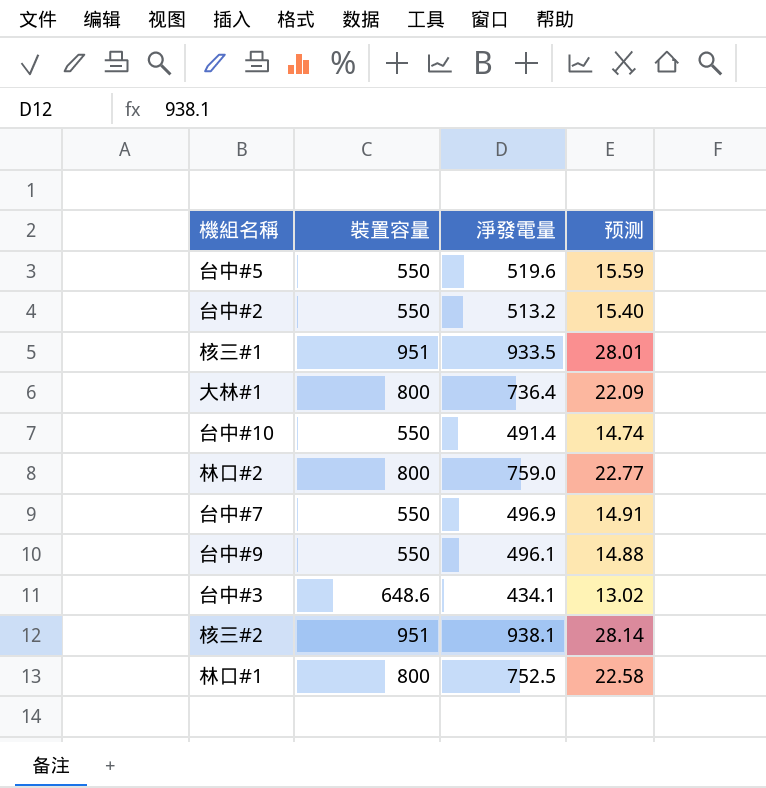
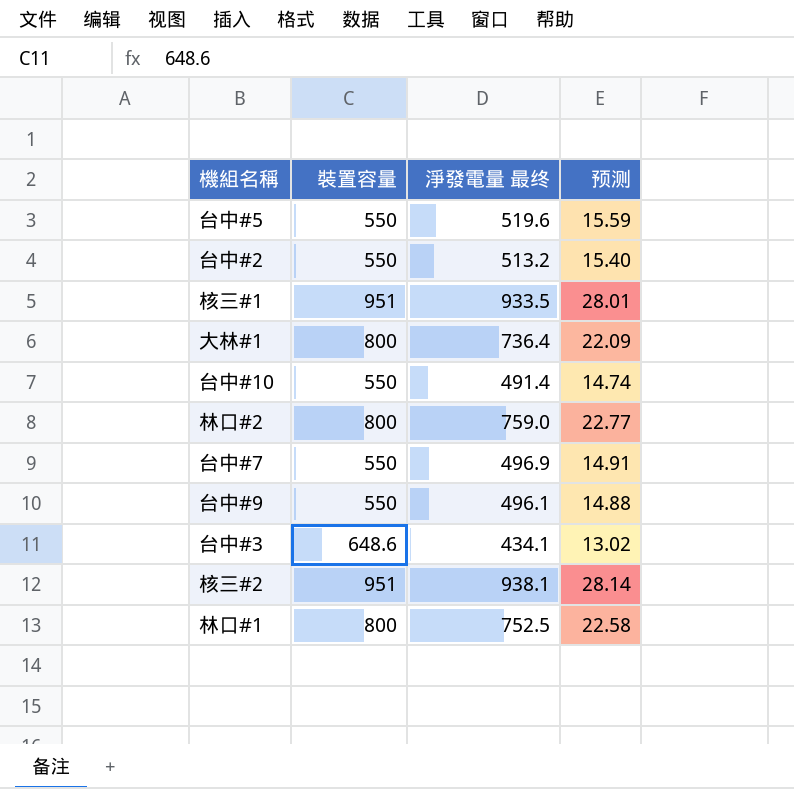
column name: 淨發電量 -> 淨發電量 最终

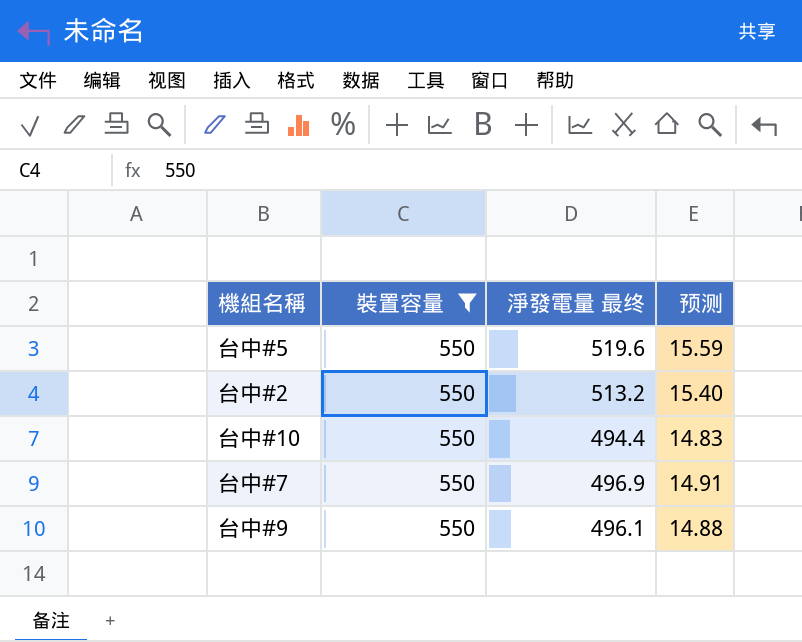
filter: none -> 裝置容量 = 550
台中#10 | 淨發電量 最终: 491.4 -> 494.4
台中#10 | 预测: 14.74 -> 14.83

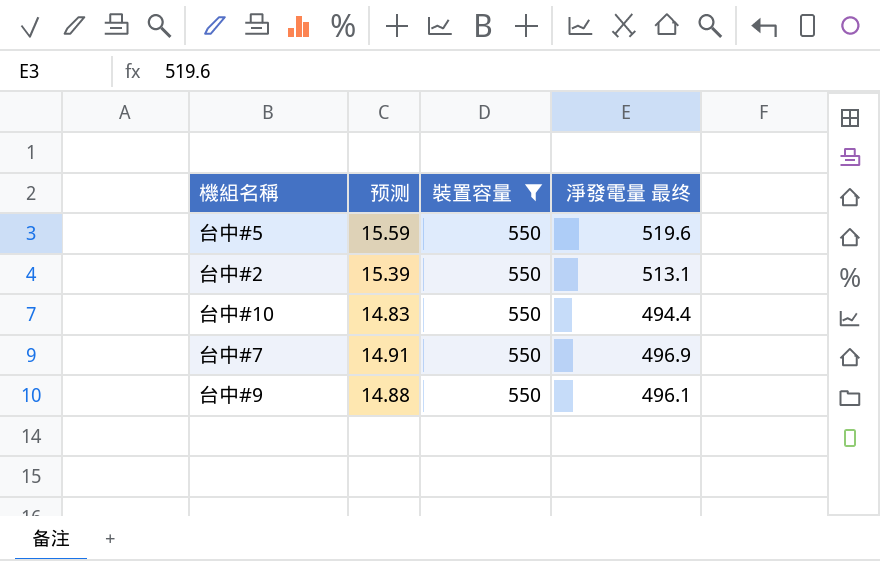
column 预测 | position: 4 -> 2
台中#2 | 预测: 15.40 -> 15.39
台中#2 | 淨發電量 最终: 513.2 -> 513.1

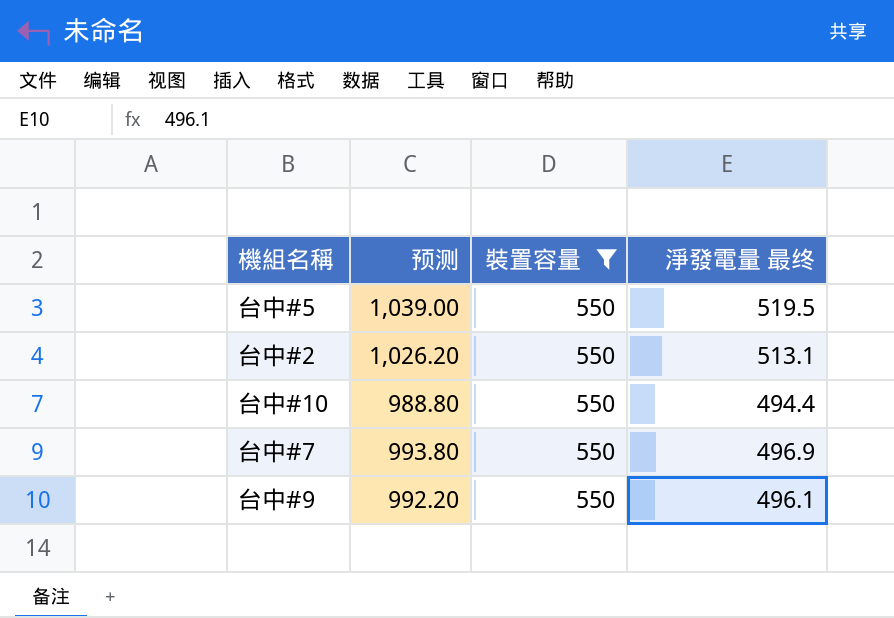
column 预测 | formula: [淨發電量 最终] * 0.03 -> [淨發電量 最终] * 2
台中#5 | 淨發電量 最终: 519.6 -> 519.5

